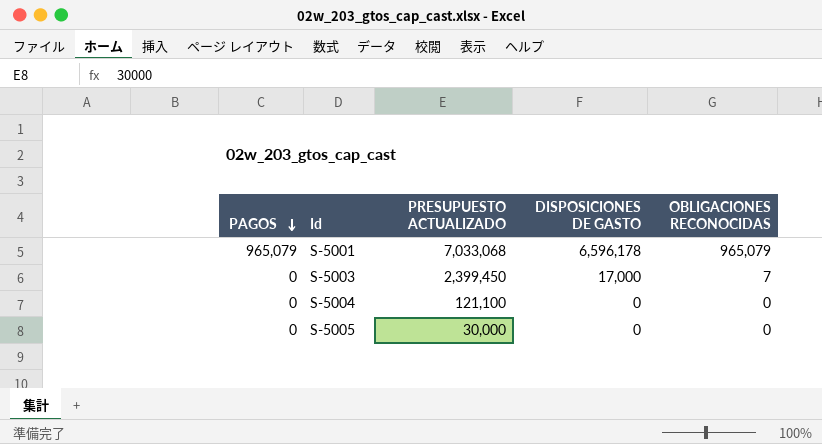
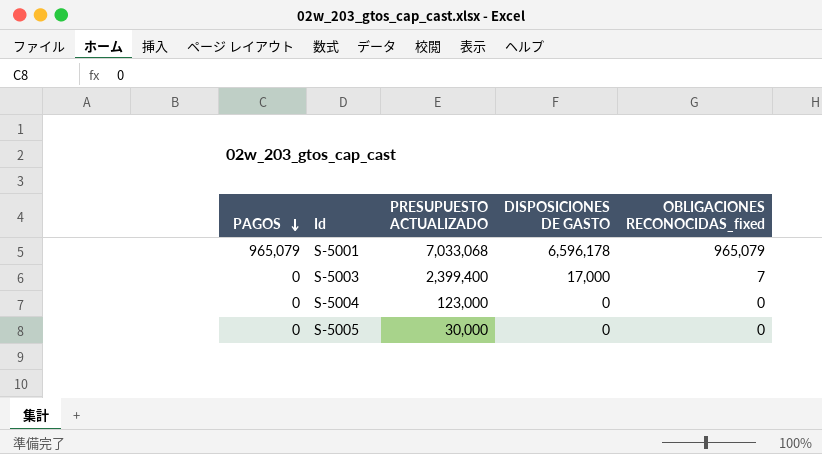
column name: OBLIGACIONES RECONOCIDAS -> OBLIGACIONES RECONOCIDAS_fixed
S-5003 | PRESUPUESTO ACTUALIZADO: 2,399,450 -> 2,399,400
S-5004 | PRESUPUESTO ACTUALIZADO: 121,100 -> 123,000

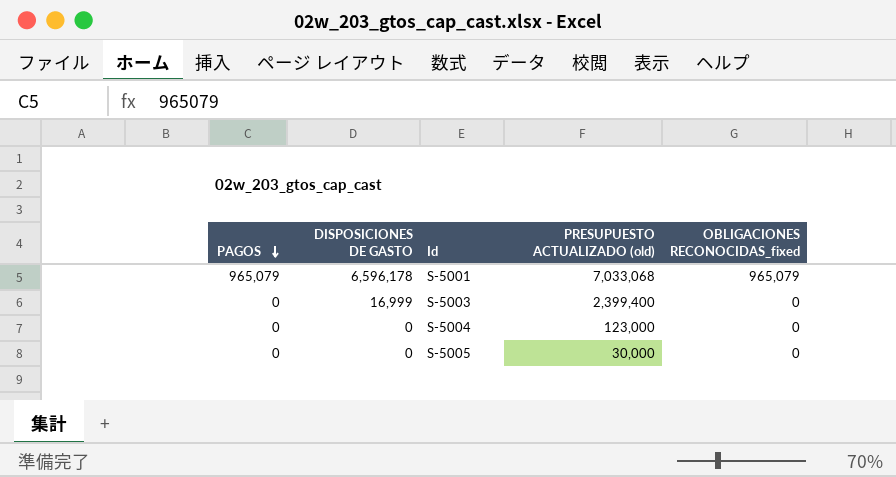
column DISPOSICIONES DE GASTO | position: 4 -> 2
column name: PRESUPUESTO ACTUALIZADO -> PRESUPUESTO ACTUALIZADO (old)
S-5003 | DISPOSICIONES DE GASTO: 17,000 -> 16,999
S-5003 | OBLIGACIONES RECONOCIDAS_fixed: 7 -> 0

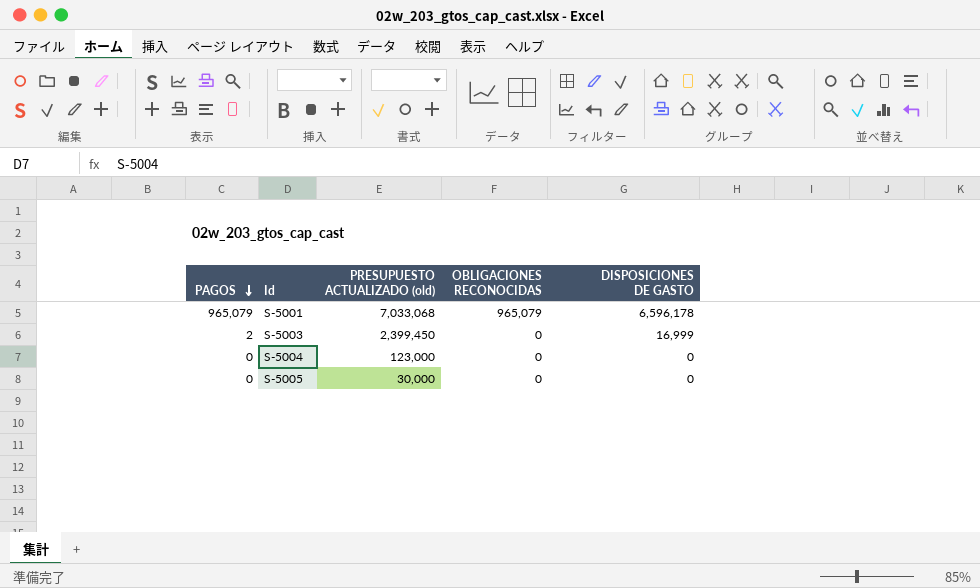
column name: OBLIGACIONES RECONOCIDAS_fixed -> OBLIGACIONES RECONOCIDAS
column DISPOSICIONES DE GASTO | position: 2 -> 5
S-5003 | PAGOS: 0 -> 2
S-5003 | PRESUPUESTO ACTUALIZADO (old): 2,399,400 -> 2,399,450

